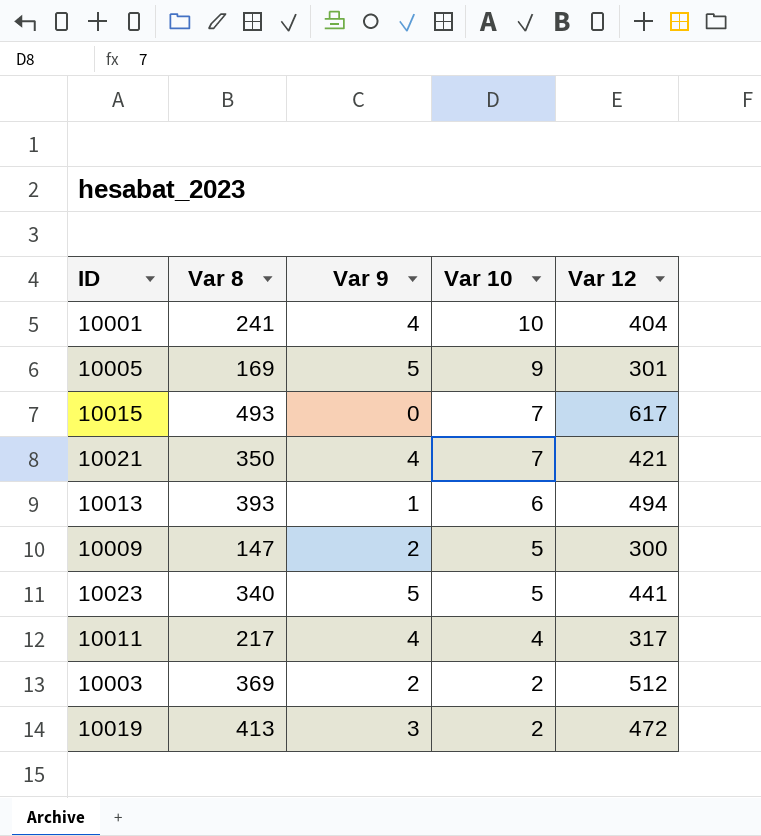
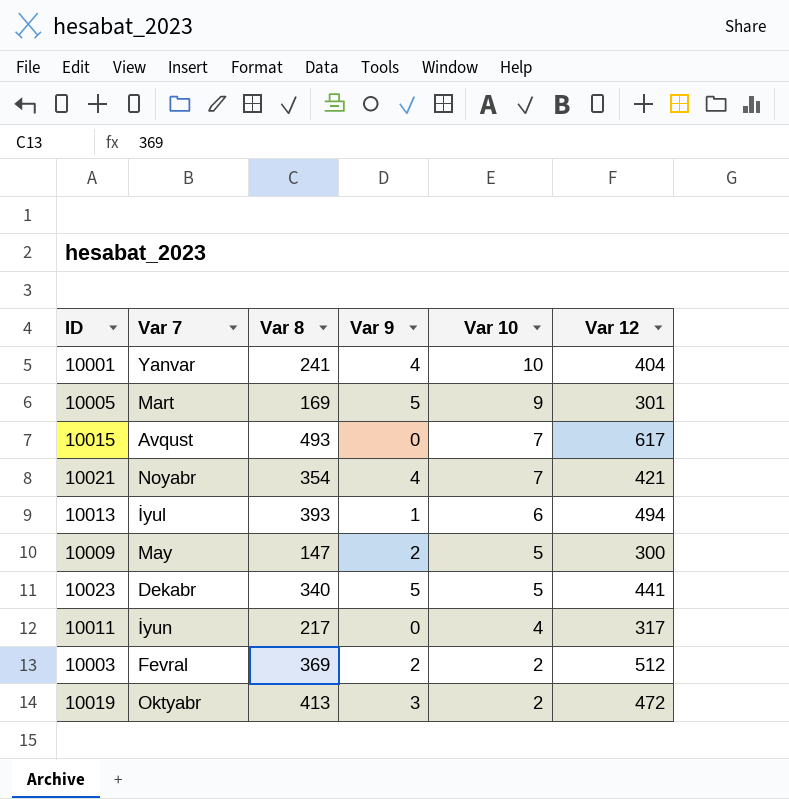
column Var 7 | position: none -> 2
10021 | Var 8: 350 -> 354
10011 | Var 9: 4 -> 0

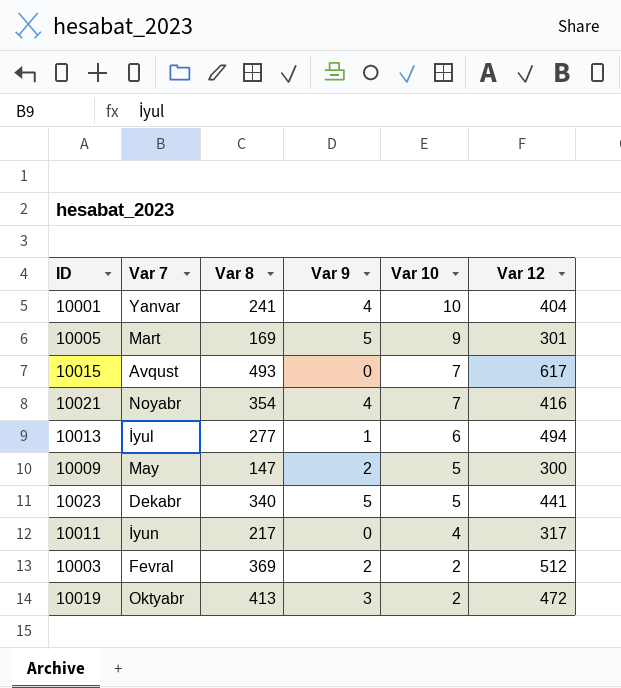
10021 | Var 12: 421 -> 416
10013 | Var 8: 393 -> 277

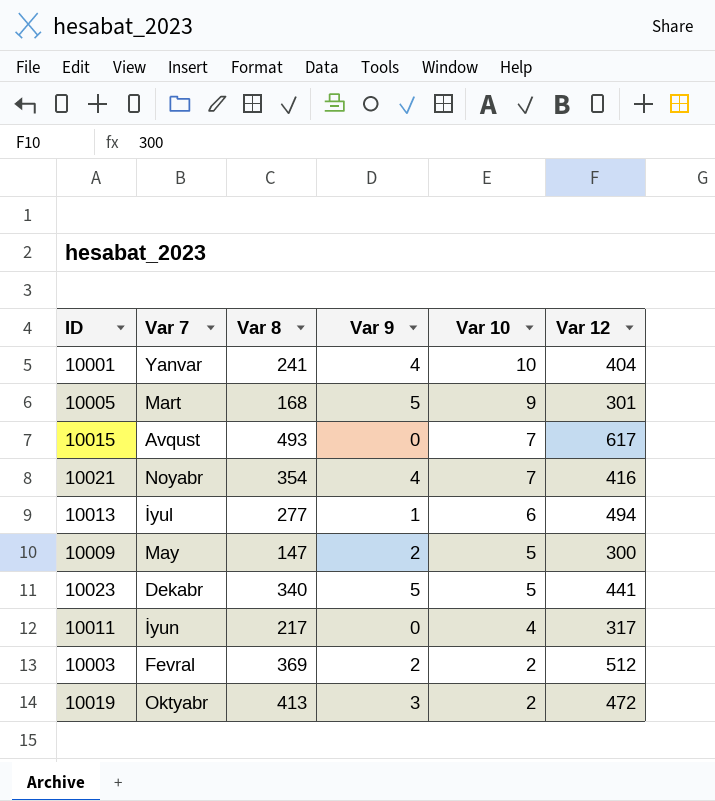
10005 | Var 8: 169 -> 168

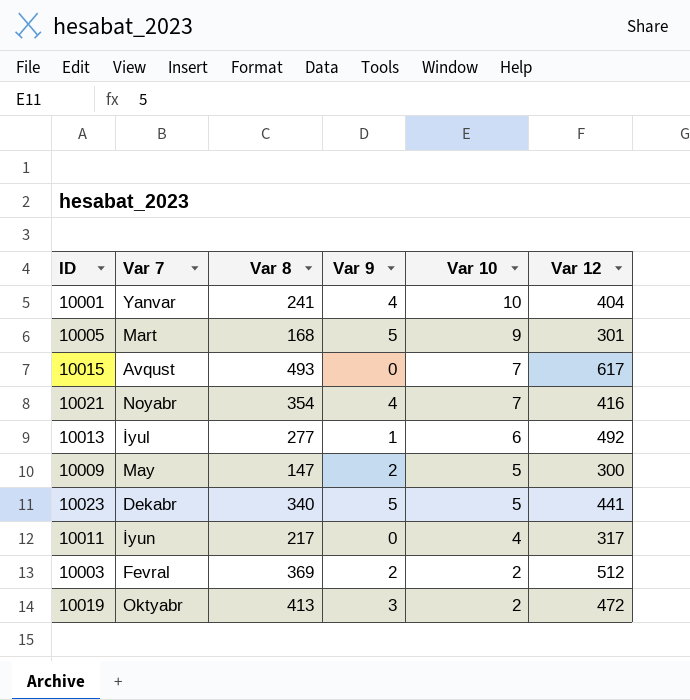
10013 | Var 12: 494 -> 492

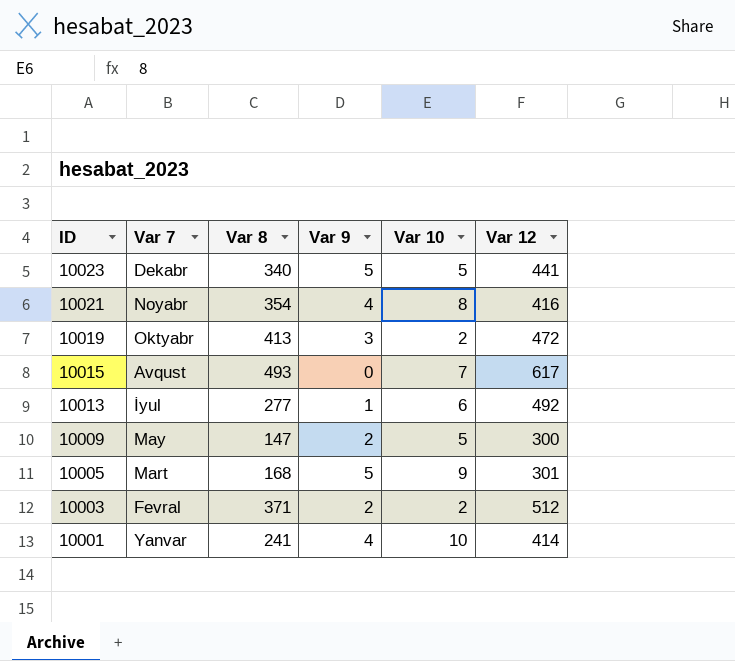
row order: Var 10 descending -> ID descending
row 10011: İyun | 217 | 0 | 4 | 317 -> none
10021 | Var 10: 7 -> 8
10003 | Var 8: 369 -> 371
10001 | Var 12: 404 -> 414

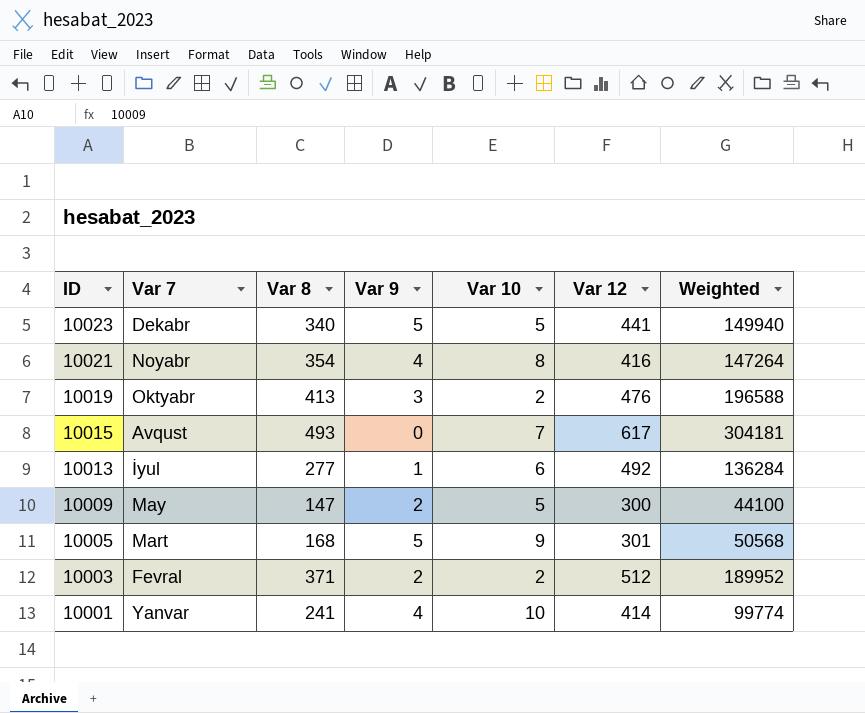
column Weighted | formula: none -> [Var 8] * [Var 12]
10019 | Var 12: 472 -> 476

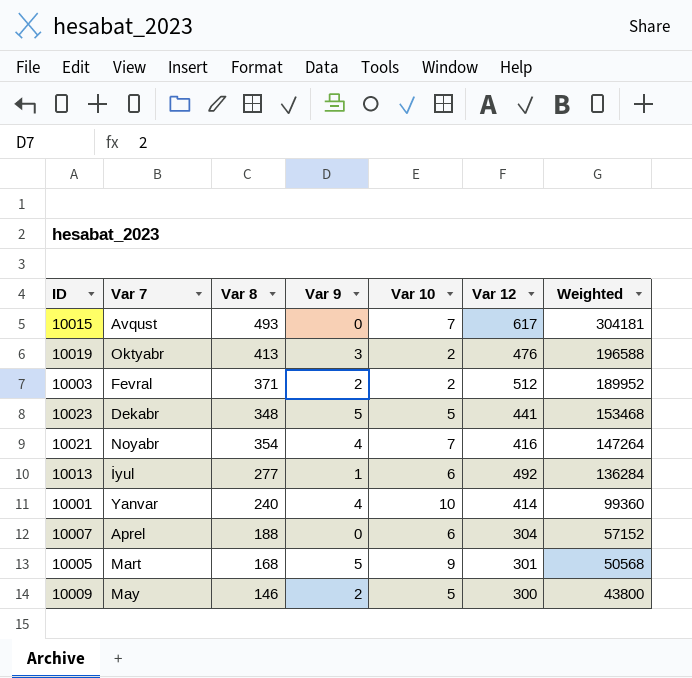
row order: ID descending -> Weighted descending
10023 | Var 8: 340 -> 348
10023 | Weighted: 149940 -> 153468
10021 | Var 10: 8 -> 7
10001 | Var 8: 241 -> 240
10001 | Weighted: 99774 -> 99360
row 10007: none -> Aprel | 188 | 0 | 6 | 304 | 57152
10009 | Var 8: 147 -> 146
10009 | Weighted: 44100 -> 43800

